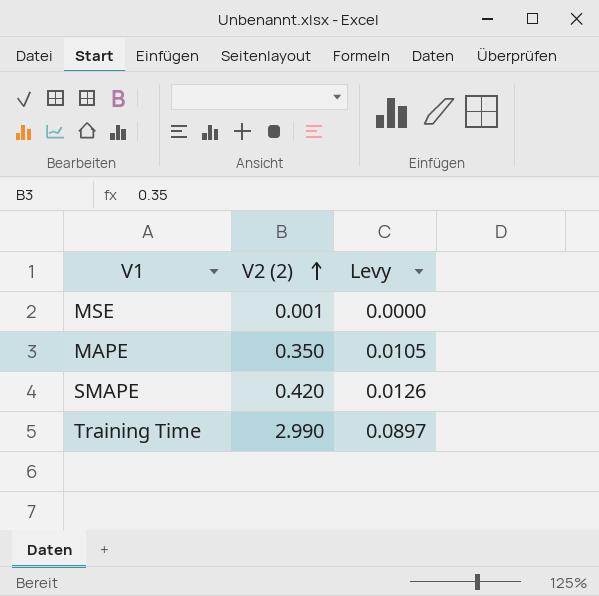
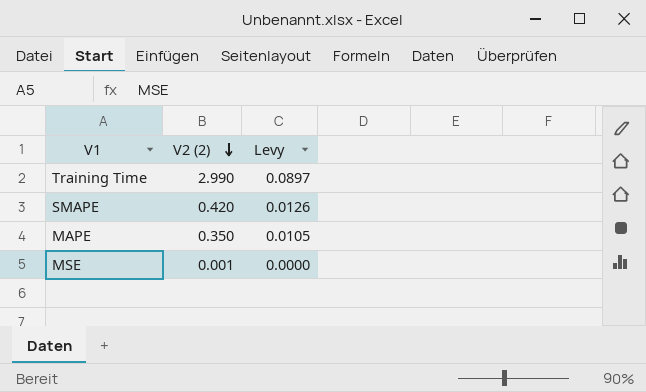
row order: V2 (2) ascending -> V2 (2) descending

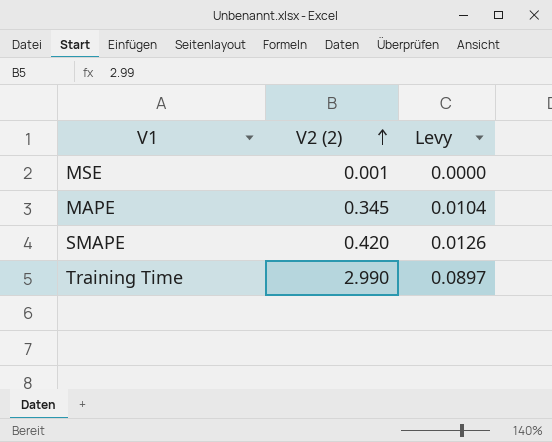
row order: V2 (2) descending -> V2 (2) ascending
MAPE | V2 (2): 0.350 -> 0.345
MAPE | Levy: 0.0105 -> 0.0104

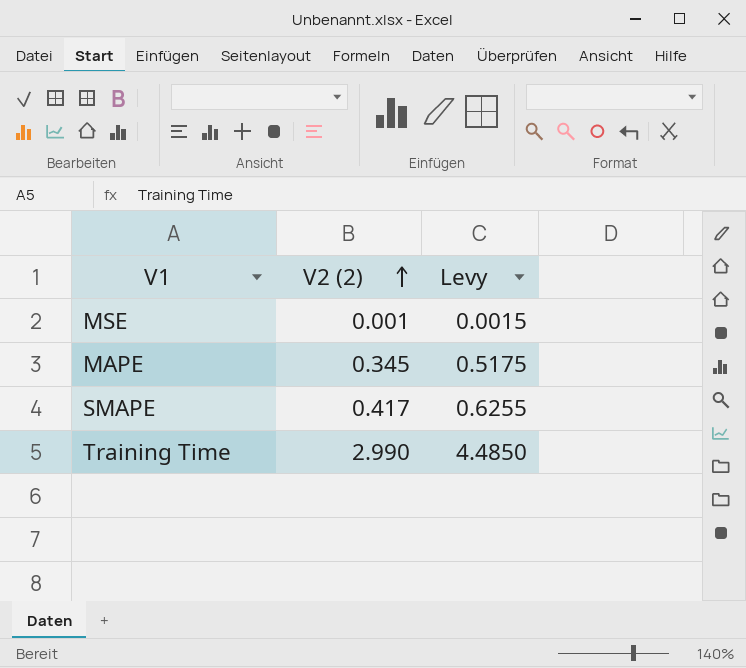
column Levy | formula: [V2 (2)] * 0.03 -> [V2 (2)] * 1.5
SMAPE | V2 (2): 0.420 -> 0.417

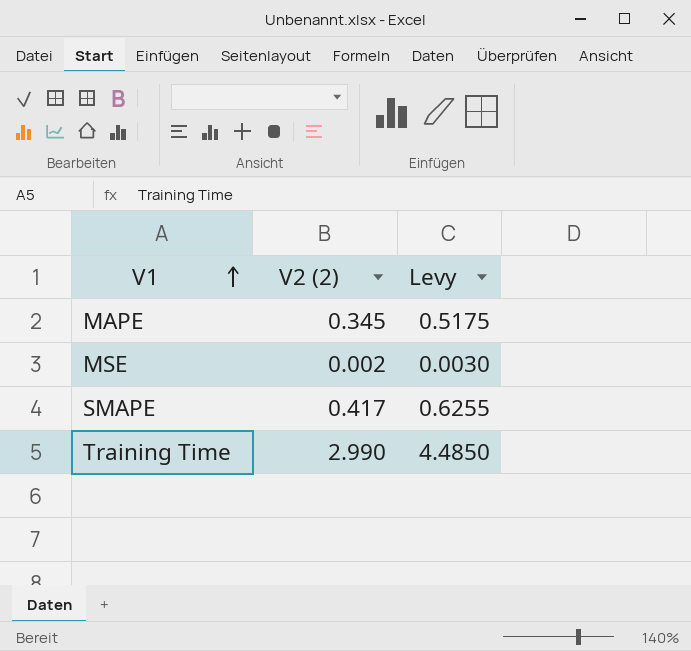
row order: V2 (2) ascending -> V1 ascending
MSE | V2 (2): 0.001 -> 0.002
MSE | Levy: 0.0015 -> 0.0030

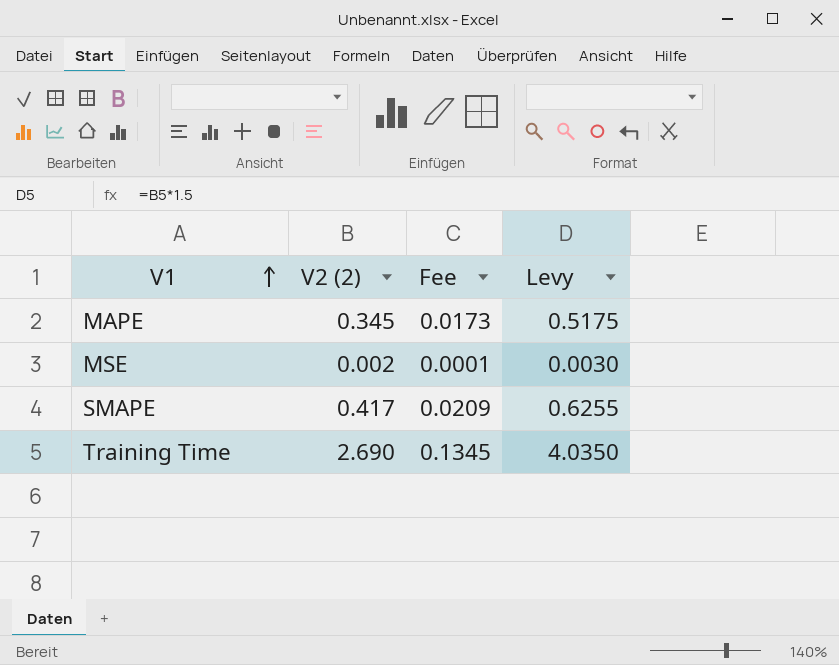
column Fee | formula: none -> [V2 (2)] * 0.05
Training Time | V2 (2): 2.990 -> 2.690
Training Time | Levy: 4.4850 -> 4.0350

